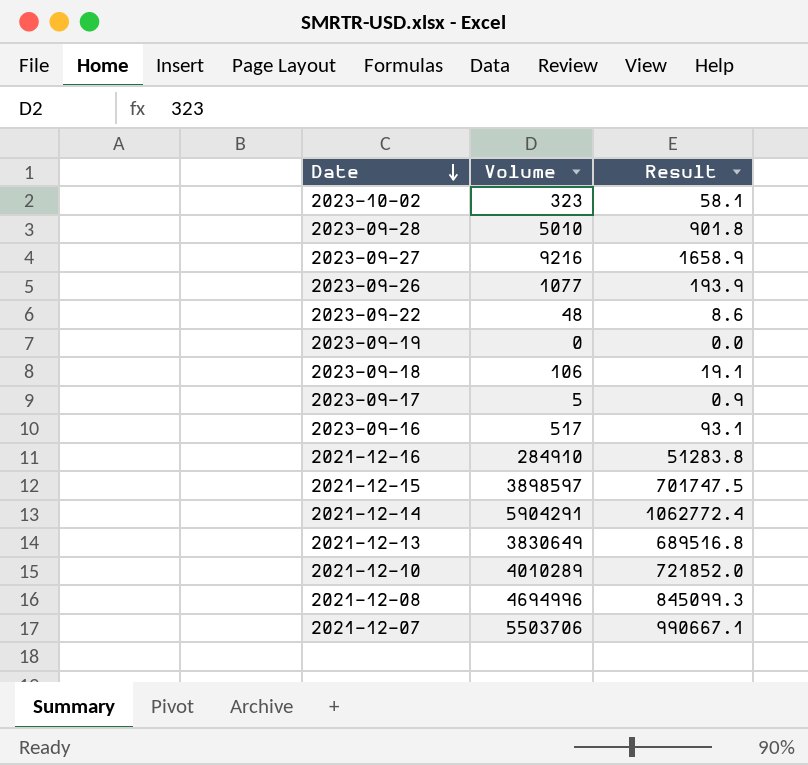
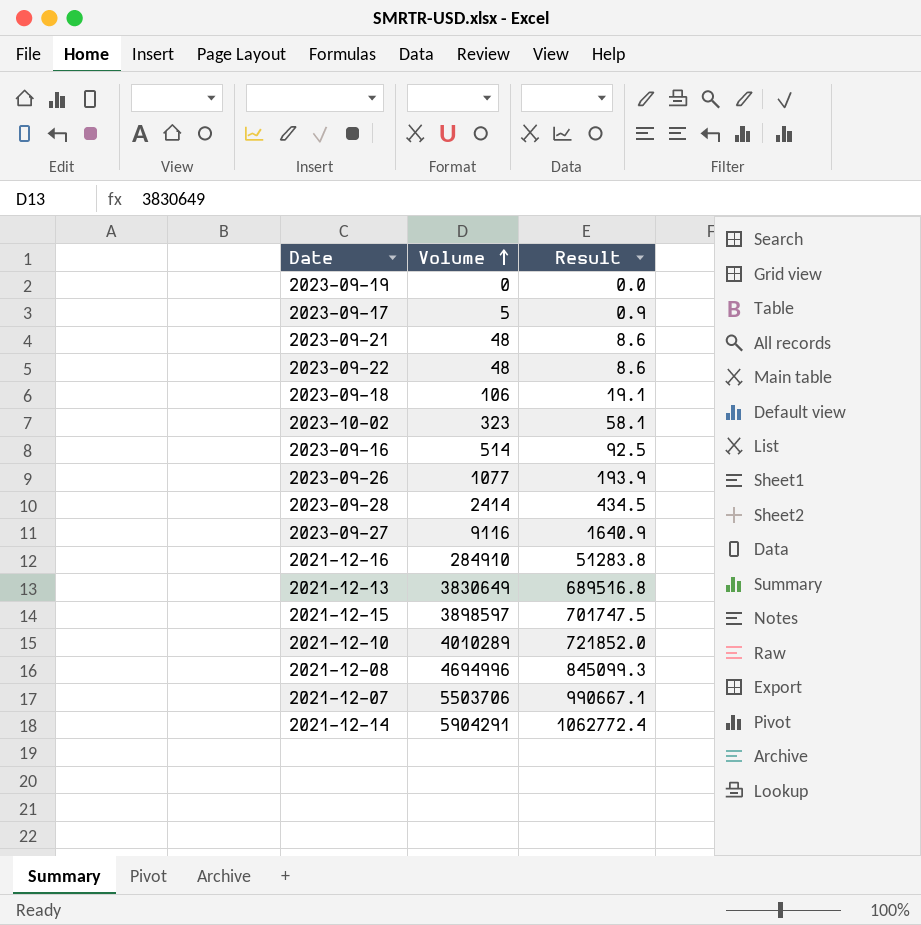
row order: Date descending -> Volume ascending
row 2023-09-21: none -> 48 | 8.6
2023-09-16 | Volume: 517 -> 514
2023-09-16 | Result: 93.1 -> 92.5
2023-09-28 | Volume: 5010 -> 2414
2023-09-28 | Result: 901.8 -> 434.5
2023-09-27 | Volume: 9216 -> 9116
2023-09-27 | Result: 1658.9 -> 1640.9

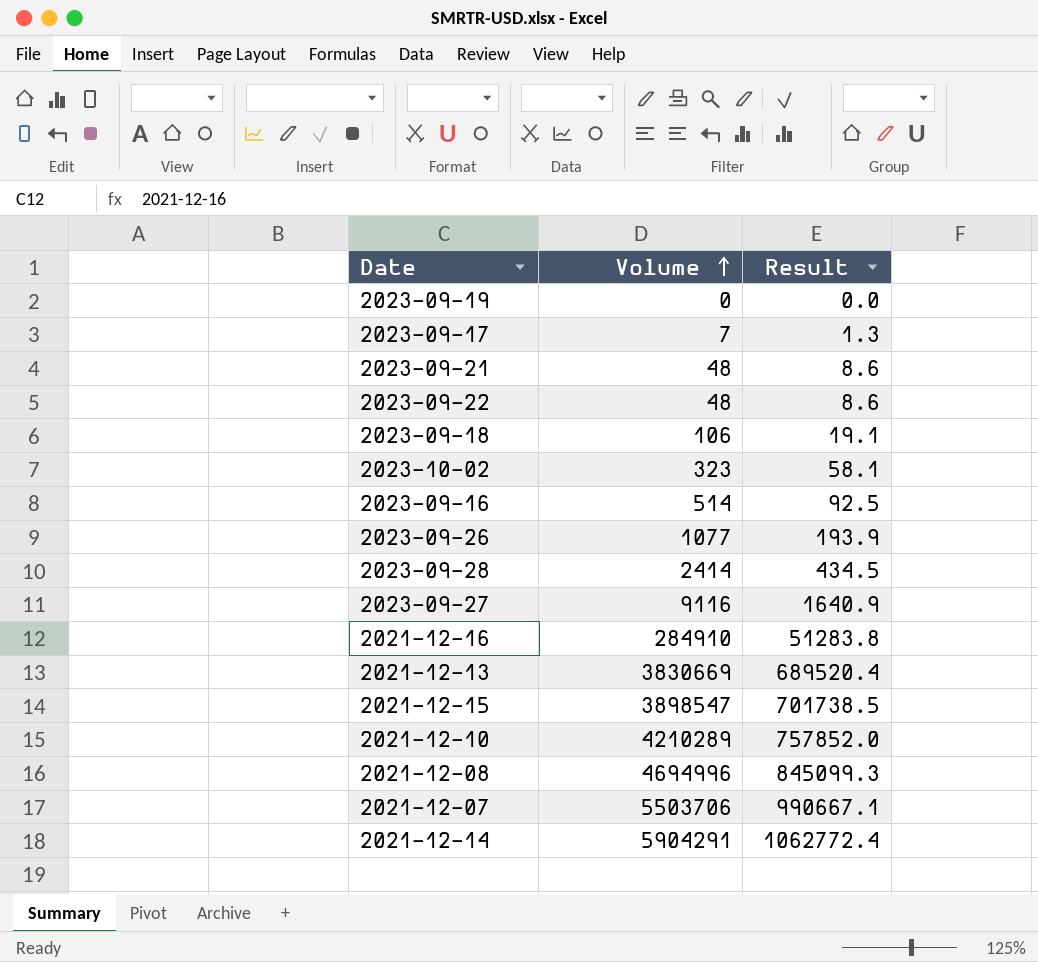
2023-09-17 | Volume: 5 -> 7
2023-09-17 | Result: 0.9 -> 1.3
2021-12-13 | Volume: 3830649 -> 3830669
2021-12-13 | Result: 689516.8 -> 689520.4
2021-12-15 | Volume: 3898597 -> 3898547
2021-12-15 | Result: 701747.5 -> 701738.5
2021-12-10 | Volume: 4010289 -> 4210289
2021-12-10 | Result: 721852.0 -> 757852.0

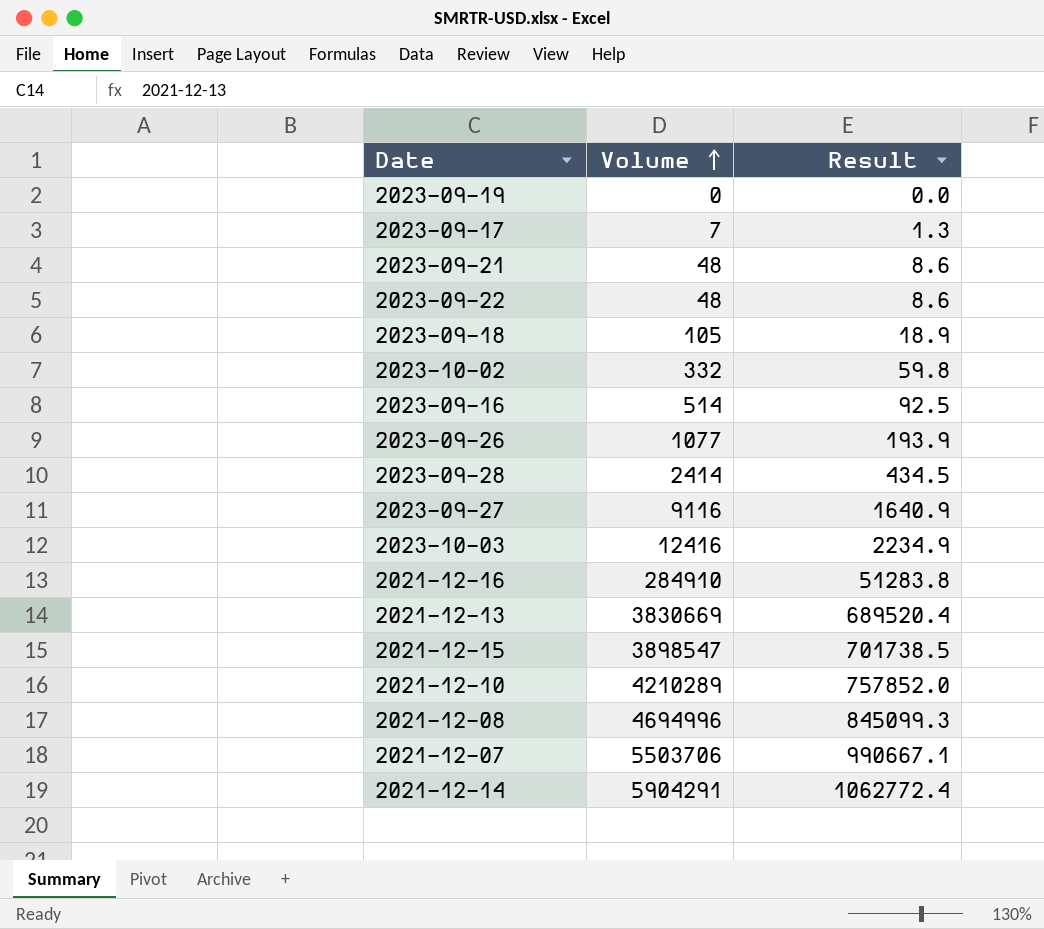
2023-09-18 | Volume: 106 -> 105
2023-09-18 | Result: 19.1 -> 18.9
2023-10-02 | Volume: 323 -> 332
2023-10-02 | Result: 58.1 -> 59.8
row 2023-10-03: none -> 12416 | 2234.9

